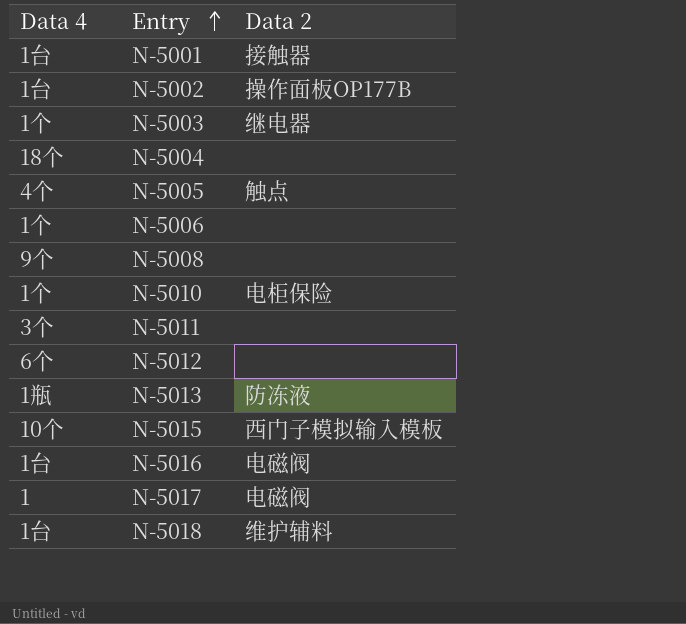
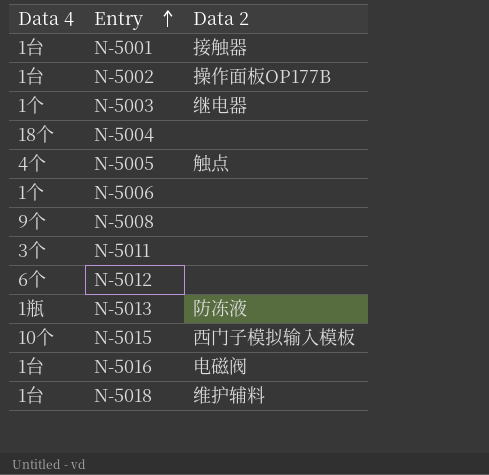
row N-5010: 1个 | 电柜保险 -> none
row N-5017: 1 | 电磁阀 -> none

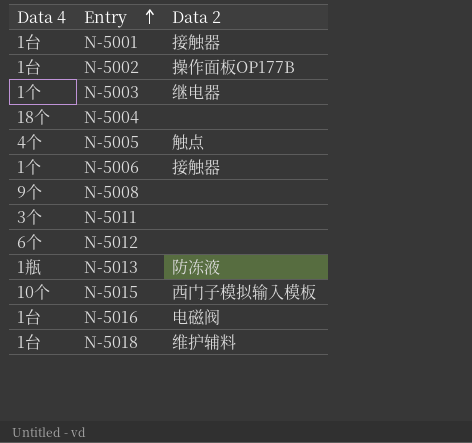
N-5006 | Data 2: none -> 接触器

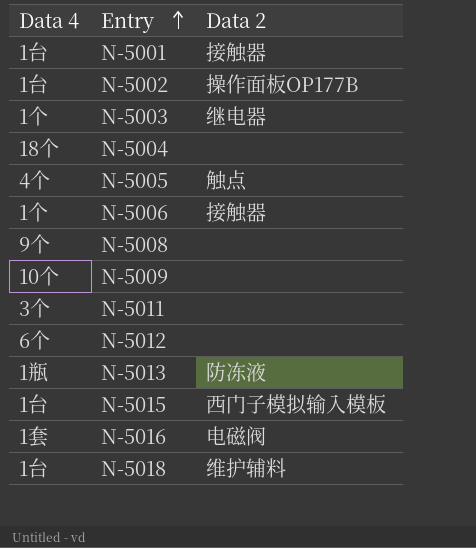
row N-5009: none -> 10个 | none
N-5015 | Data 4: 10个 -> 1台
N-5016 | Data 4: 1台 -> 1套

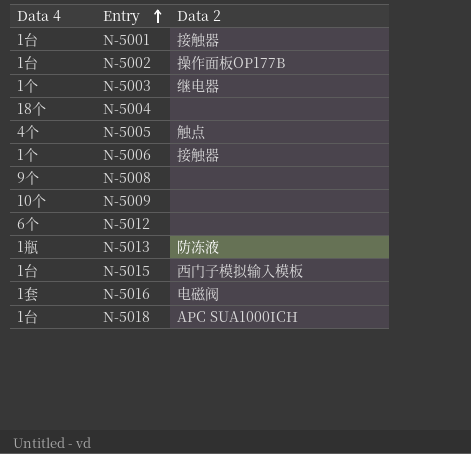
row N-5011: 3个 | none -> none
N-5018 | Data 2: 维护辅料 -> APC SUA1000ICH

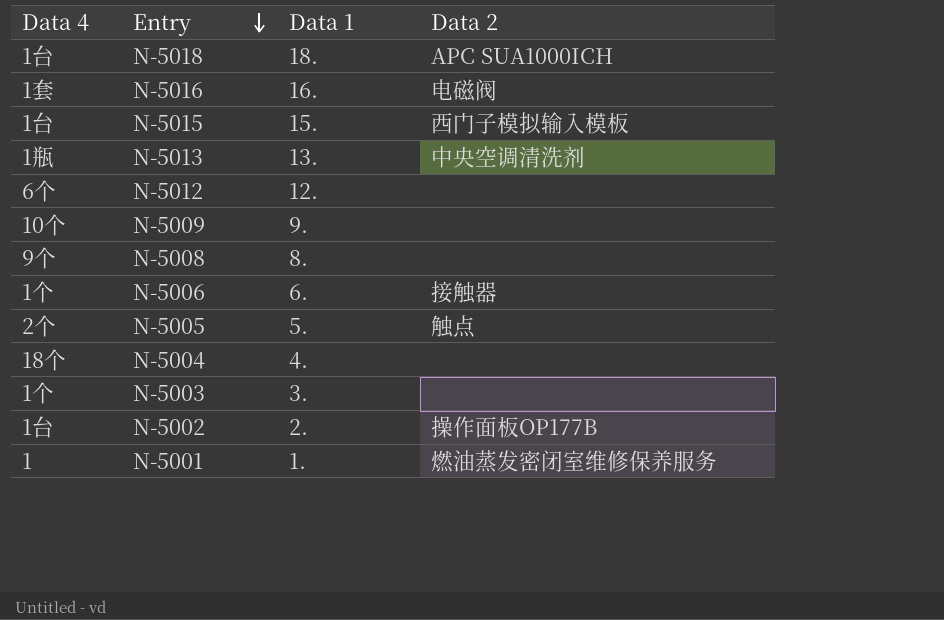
row order: Entry ascending -> Entry descending
column Data 1 | position: none -> 3
N-5013 | Data 2: 防冻液 -> 中央空调清洗剂
N-5005 | Data 4: 4个 -> 2个
N-5003 | Data 2: 继电器 -> none
N-5001 | Data 4: 1台 -> 1
N-5001 | Data 2: 接触器 -> 燃油蒸发密闭室维修保养服务

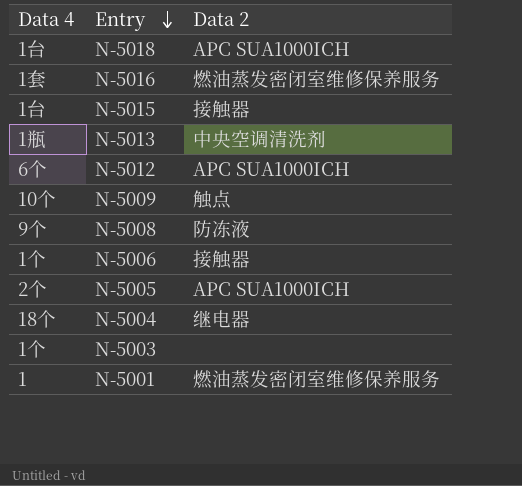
column Data 1 | position: 3 -> none
row N-5002: 1台 | 2. | 操作面板OP177B -> none
N-5016 | Data 2: 电磁阀 -> 燃油蒸发密闭室维修保养服务
N-5015 | Data 2: 西门子模拟输入模板 -> 接触器
N-5012 | Data 2: none -> APC SUA1000ICH
N-5009 | Data 2: none -> 触点
N-5008 | Data 2: none -> 防冻液
N-5005 | Data 2: 触点 -> APC SUA1000ICH
N-5004 | Data 2: none -> 继电器

